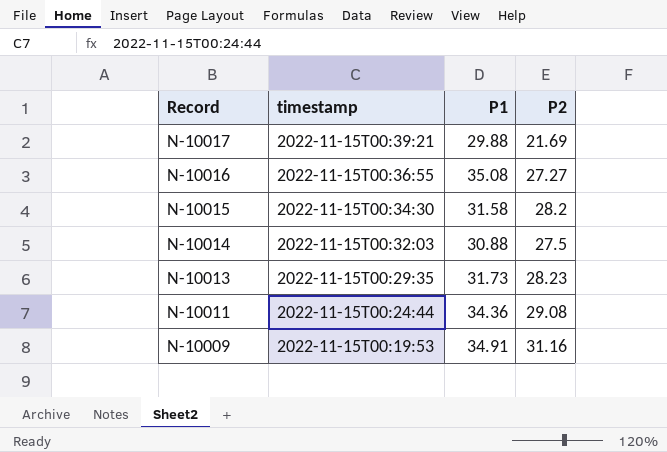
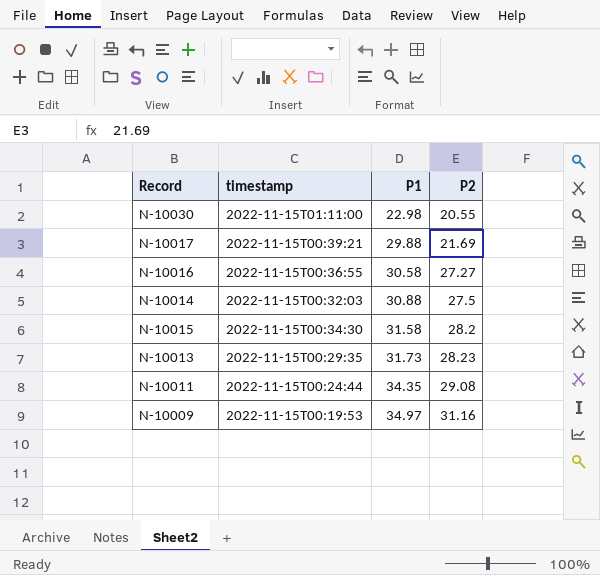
row order: Record descending -> P1 ascending
row N-10030: none -> 2022-11-15T01:11:00 | 22.98 | 20.55
N-10016 | P1: 35.08 -> 30.58
N-10011 | P1: 34.36 -> 34.35
N-10009 | P1: 34.91 -> 34.97

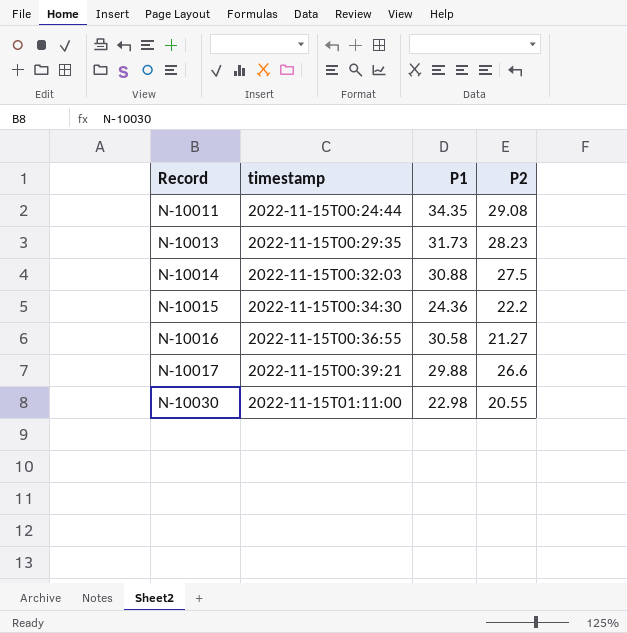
row order: P1 ascending -> Record ascending
row N-10009: 2022-11-15T00:19:53 | 34.97 | 31.16 -> none
N-10015 | P1: 31.58 -> 24.36
N-10015 | P2: 28.2 -> 22.2
N-10016 | P2: 27.27 -> 21.27
N-10017 | P2: 21.69 -> 26.6

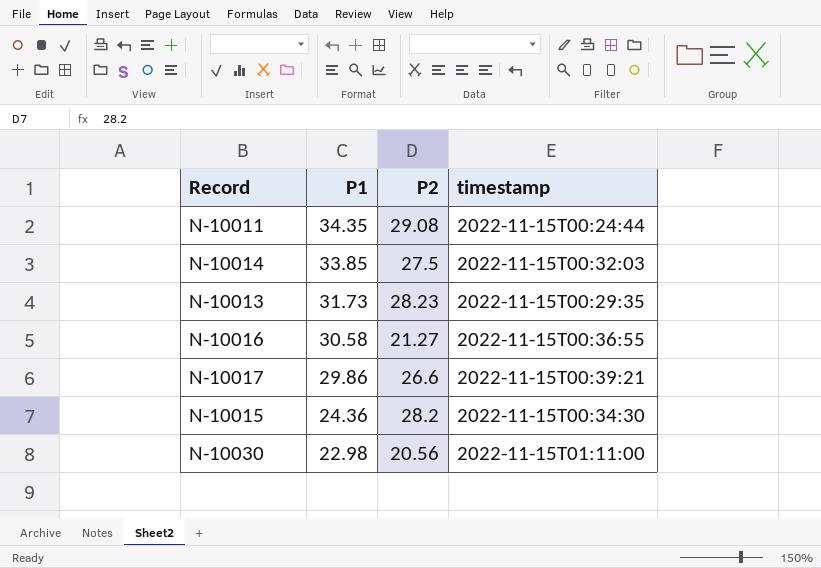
row order: Record ascending -> P1 descending
column timestamp | position: 2 -> 4
N-10014 | P1: 30.88 -> 33.85
N-10017 | P1: 29.88 -> 29.86
N-10015 | P2: 22.2 -> 28.2
N-10030 | P2: 20.55 -> 20.56

